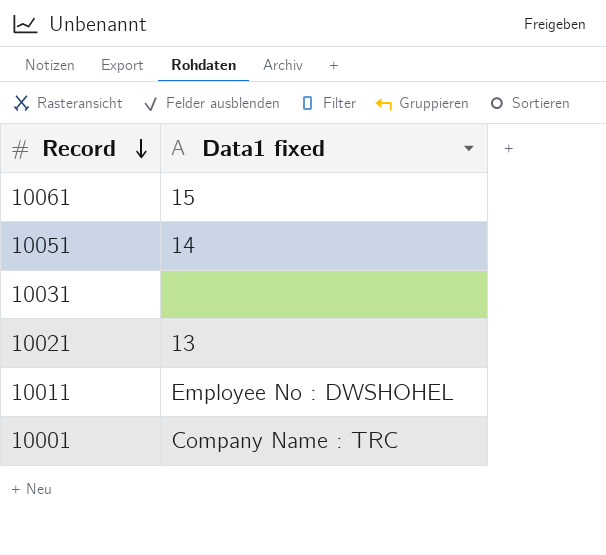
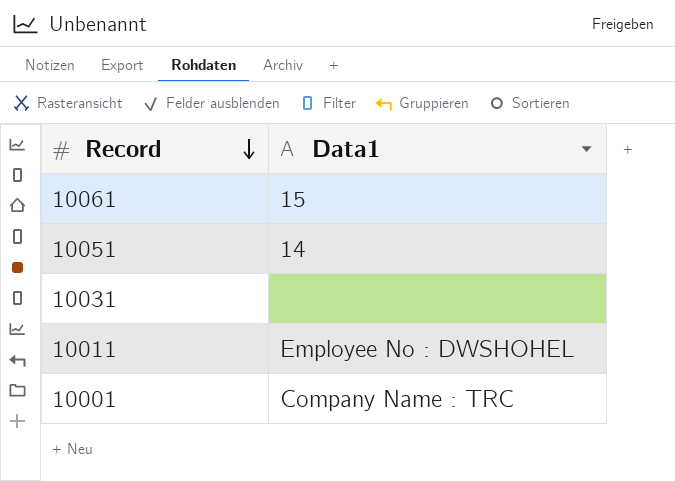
column name: Data1 fixed -> Data1
row 10021: 13 -> none

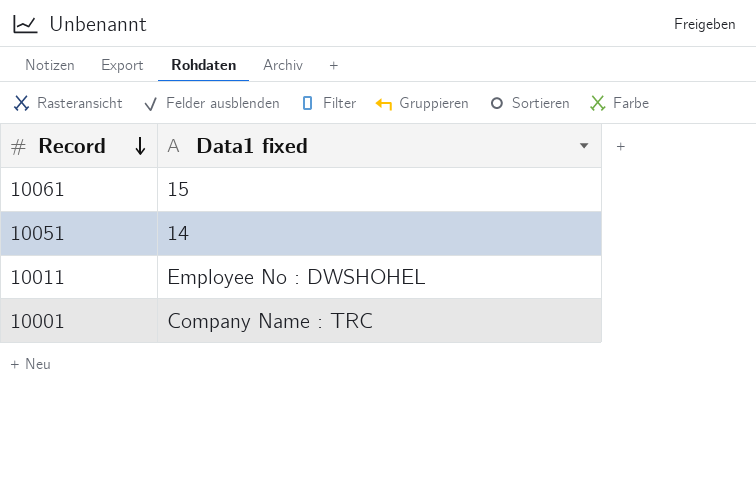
column name: Data1 -> Data1 fixed
row 10031: none -> none

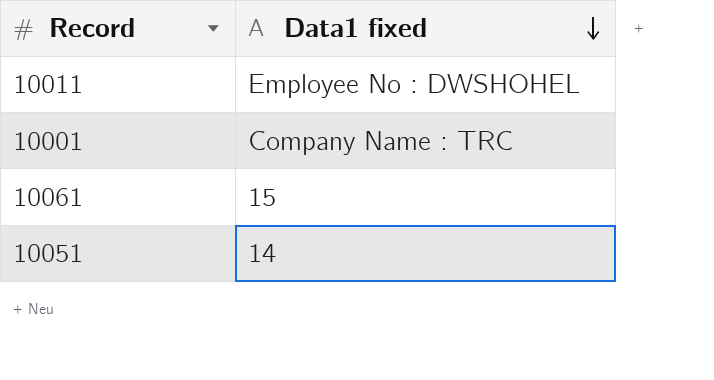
row order: Record descending -> Data1 fixed descending

